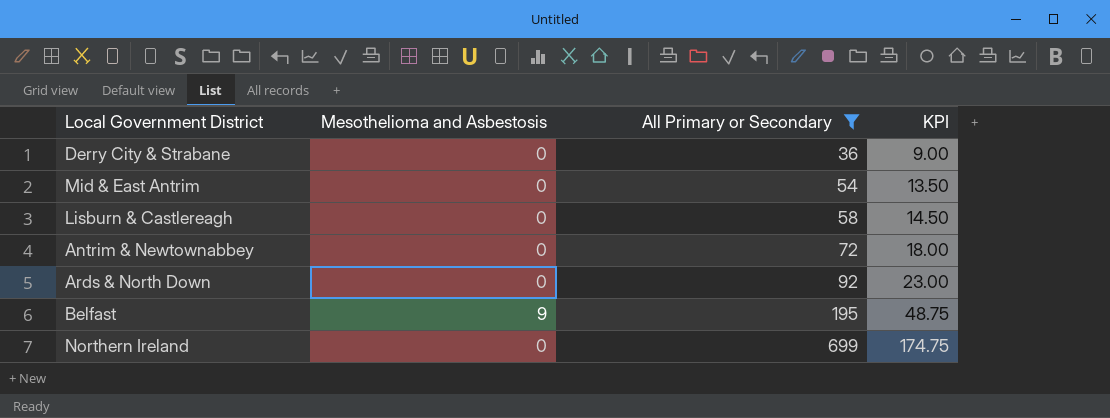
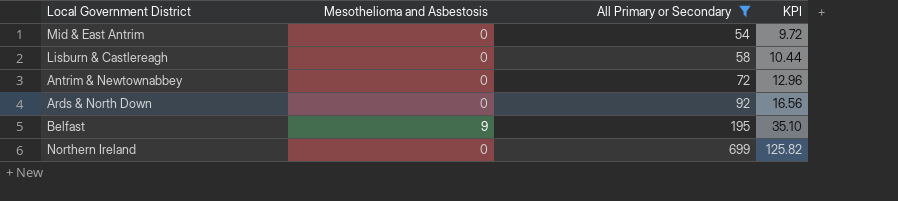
column KPI | formula: [All Primary or Secondary] * 0.25 -> [All Primary or Secondary] * 0.18
row Derry City & Strabane: 0 | 36 | 9.00 -> none

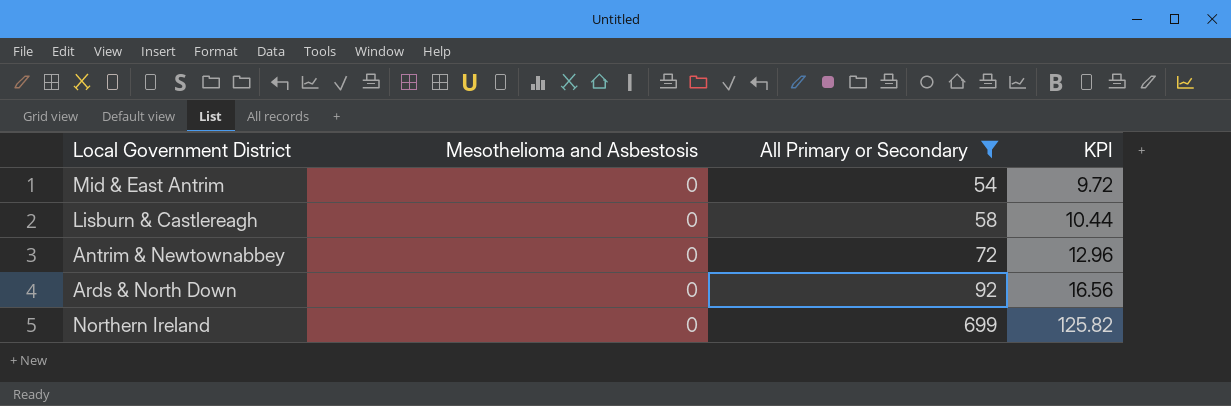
row Belfast: 9 | 195 | 35.10 -> none

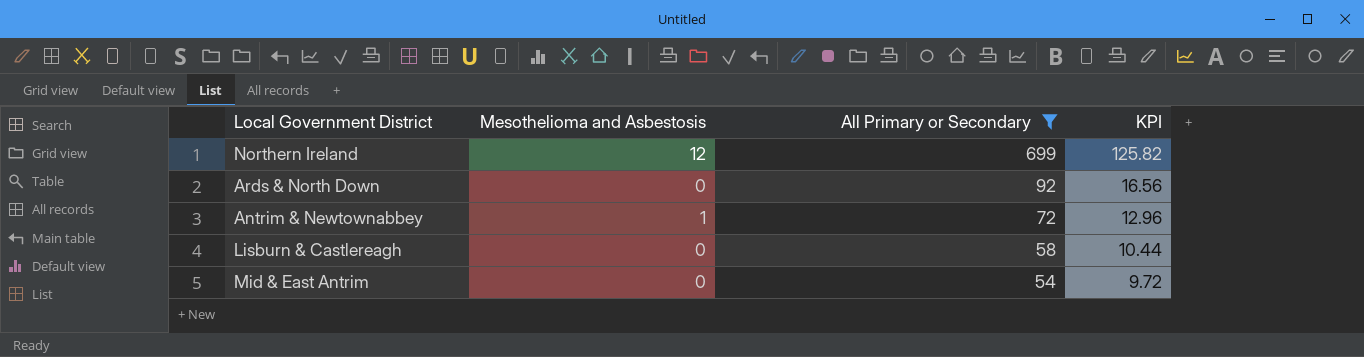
row order: All Primary or Secondary ascending -> All Primary or Secondary descending
Northern Ireland | Mesothelioma and Asbestosis: 0 -> 12
Antrim & Newtownabbey | Mesothelioma and Asbestosis: 0 -> 1

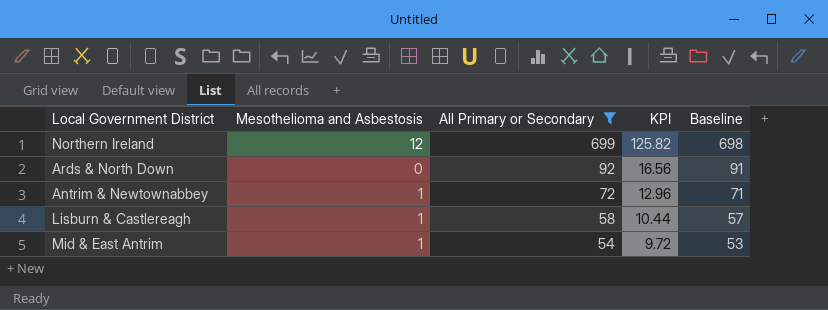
column Baseline | formula: none -> [All Primary or Secondary] - 1
Lisburn & Castlereagh | Mesothelioma and Asbestosis: 0 -> 1
Mid & East Antrim | Mesothelioma and Asbestosis: 0 -> 1

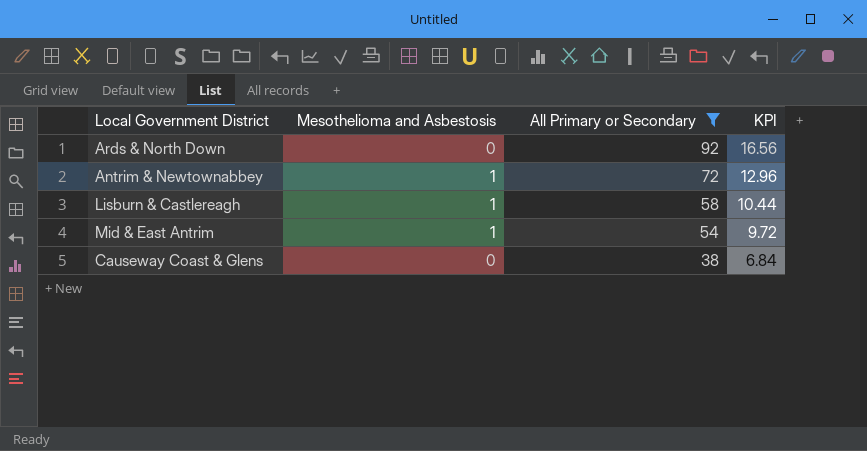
column Baseline | formula: [All Primary or Secondary] - 1 -> none
row Northern Ireland: 12 | 699 | 125.82 | 698 -> none
row Causeway Coast & Glens: none -> 0 | 38 | 6.84

